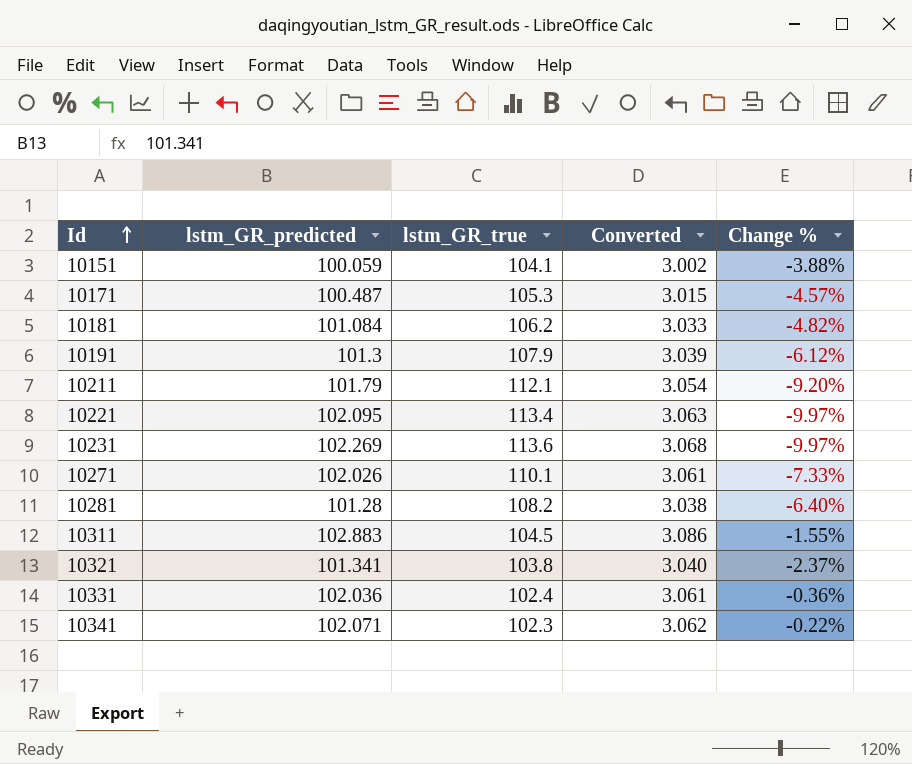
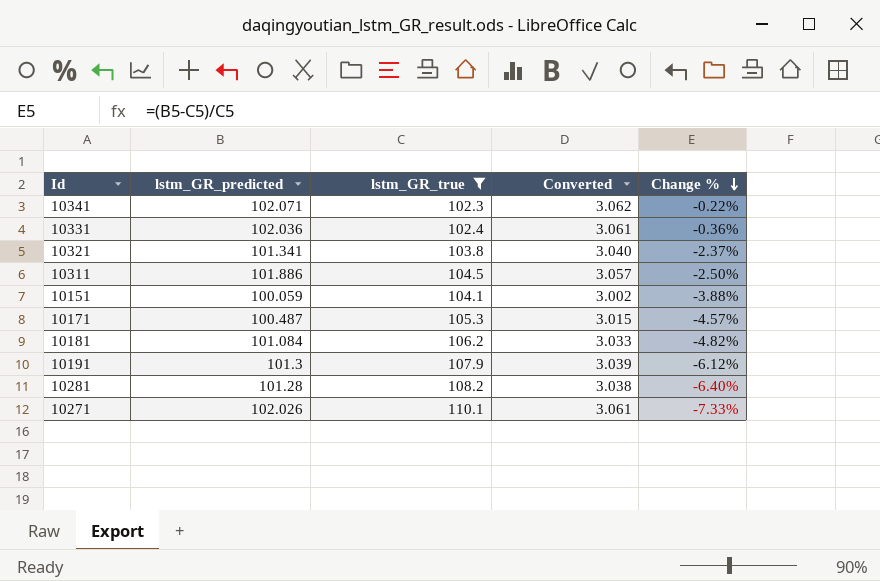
filter: none -> lstm_GR_true <= 110.1
row order: Id ascending -> Change % descending
10311 | lstm_GR_predicted: 102.883 -> 101.886
10311 | Converted: 3.086 -> 3.057
10311 | Change %: -1.55% -> -2.50%

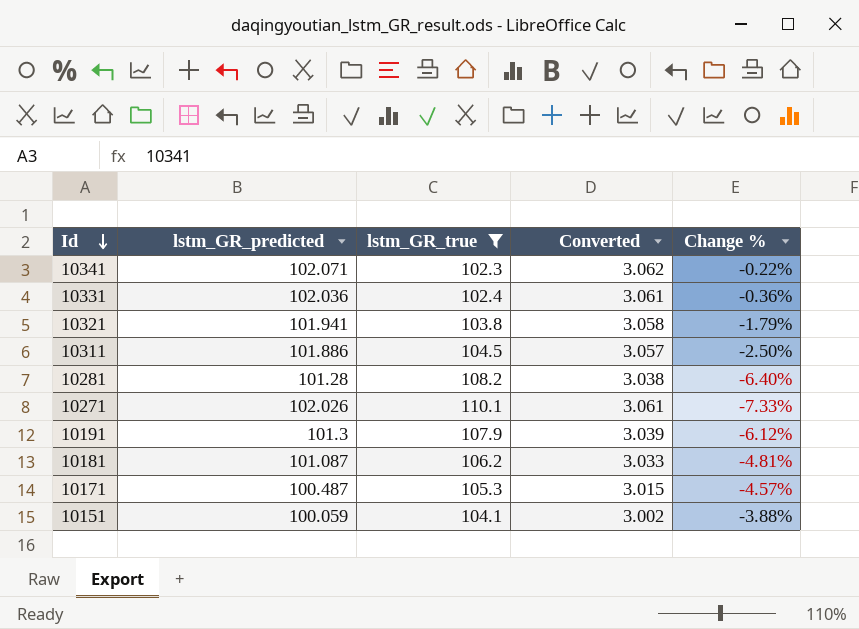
row order: Change % descending -> Id descending
10321 | lstm_GR_predicted: 101.341 -> 101.941
10321 | Converted: 3.040 -> 3.058
10321 | Change %: -2.37% -> -1.79%
10181 | lstm_GR_predicted: 101.084 -> 101.087
10181 | Change %: -4.82% -> -4.81%

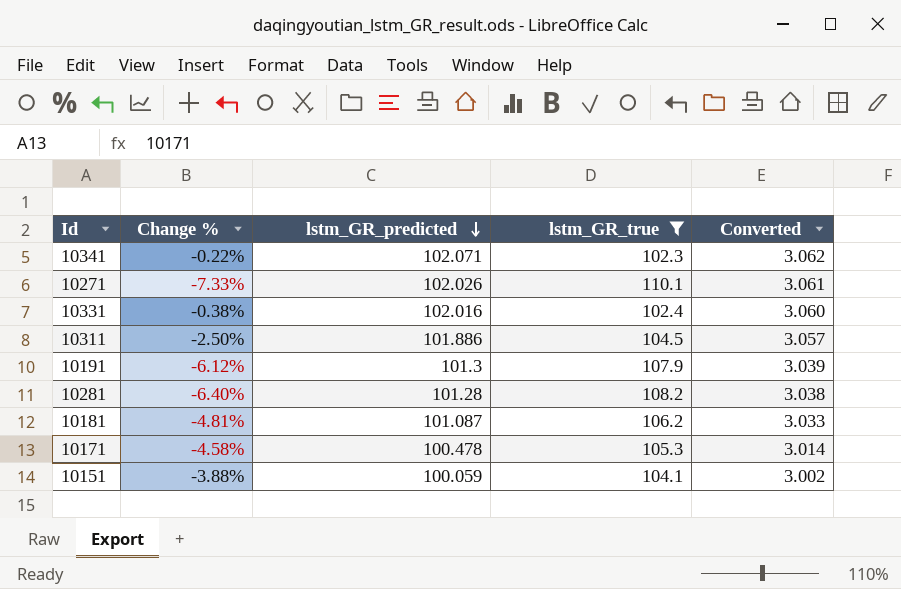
row order: Id descending -> lstm_GR_predicted descending
column Change % | position: 5 -> 2
row 10321: 101.941 | 103.8 | 3.058 | -1.79% -> none
10331 | Change %: -0.36% -> -0.38%
10331 | lstm_GR_predicted: 102.036 -> 102.016
10331 | Converted: 3.061 -> 3.060
10171 | Change %: -4.57% -> -4.58%
10171 | lstm_GR_predicted: 100.487 -> 100.478
10171 | Converted: 3.015 -> 3.014

